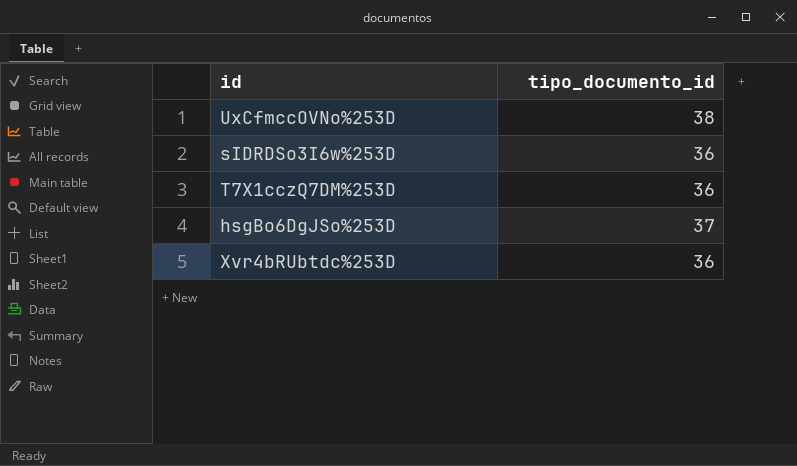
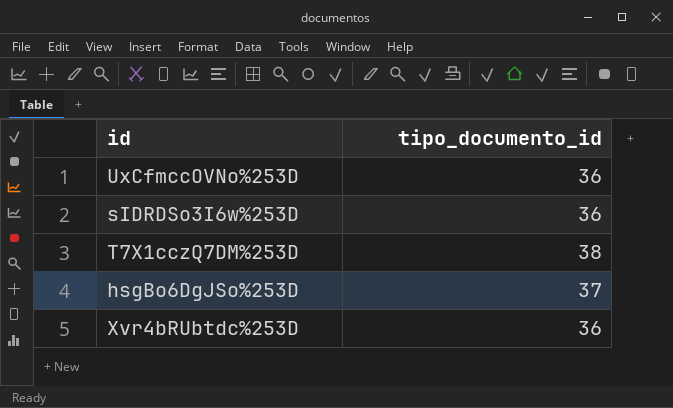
UxCfmccOVNo%253D | tipo_documento_id: 38 -> 36
T7X1cczQ7DM%253D | tipo_documento_id: 36 -> 38

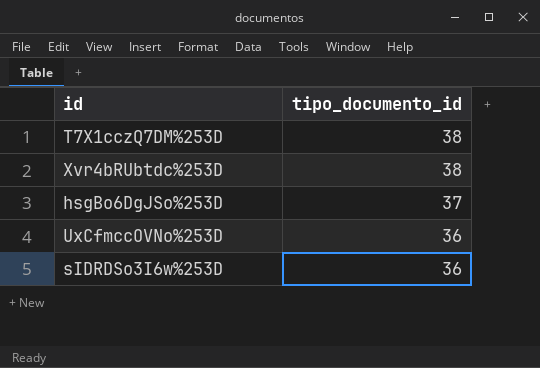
row order: none -> tipo_documento_id descending
Xvr4bRUbtdc%253D | tipo_documento_id: 36 -> 38

